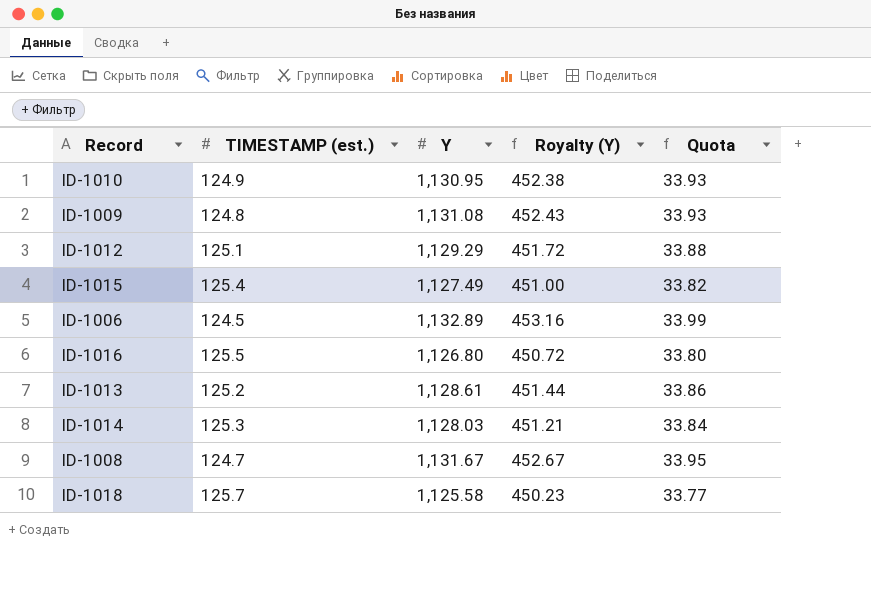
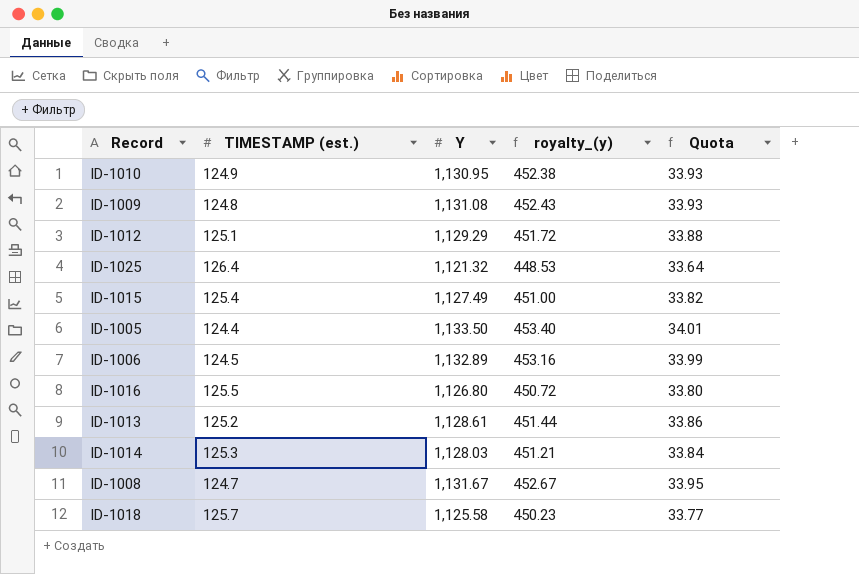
column name: Royalty (Y) -> royalty_(y)
row ID-1025: none -> 126.4 | 1,121.32 | 448.53 | 33.64
row ID-1005: none -> 124.4 | 1,133.50 | 453.40 | 34.01

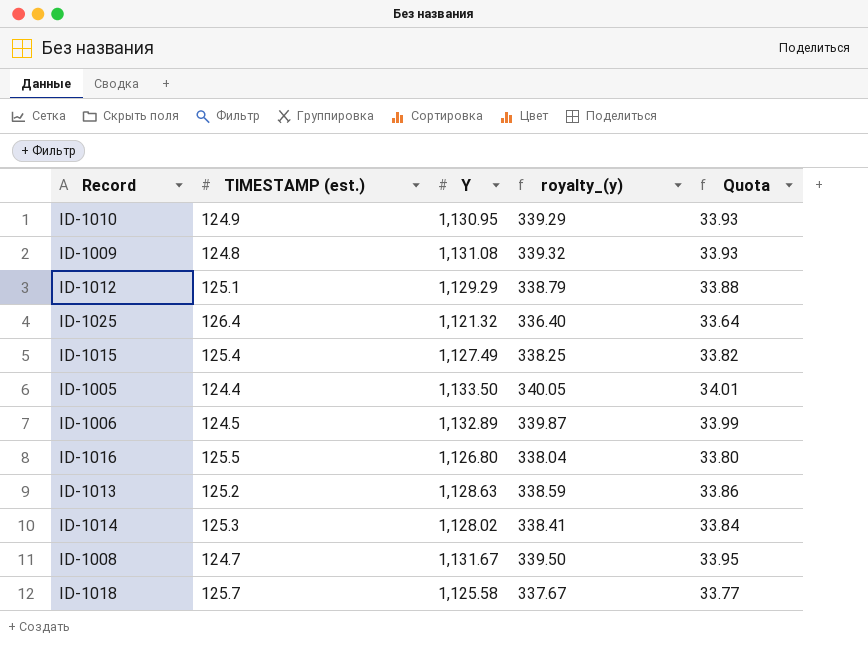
column royalty_(y) | formula: [Y] * 0.4 -> [Y] * 0.3
ID-1013 | Y: 1,128.61 -> 1,128.63
ID-1014 | Y: 1,128.03 -> 1,128.02

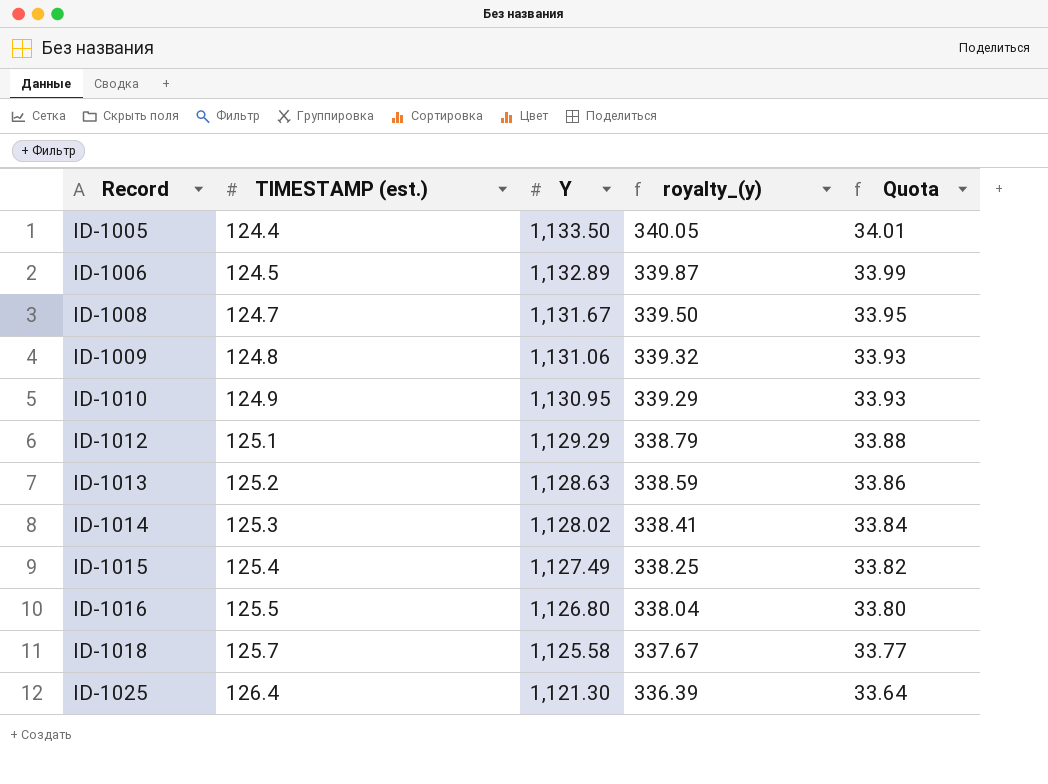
row order: none -> Record ascending
ID-1009 | Y: 1,131.08 -> 1,131.06
ID-1025 | Y: 1,121.32 -> 1,121.30
ID-1025 | royalty_(y): 336.40 -> 336.39

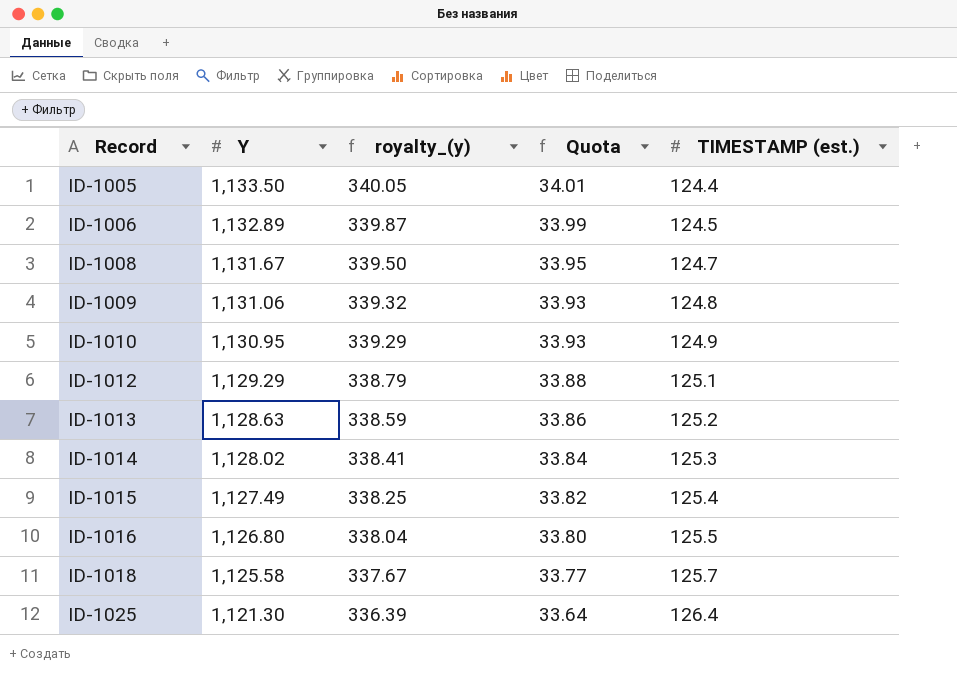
column TIMESTAMP (est.) | position: 2 -> 5

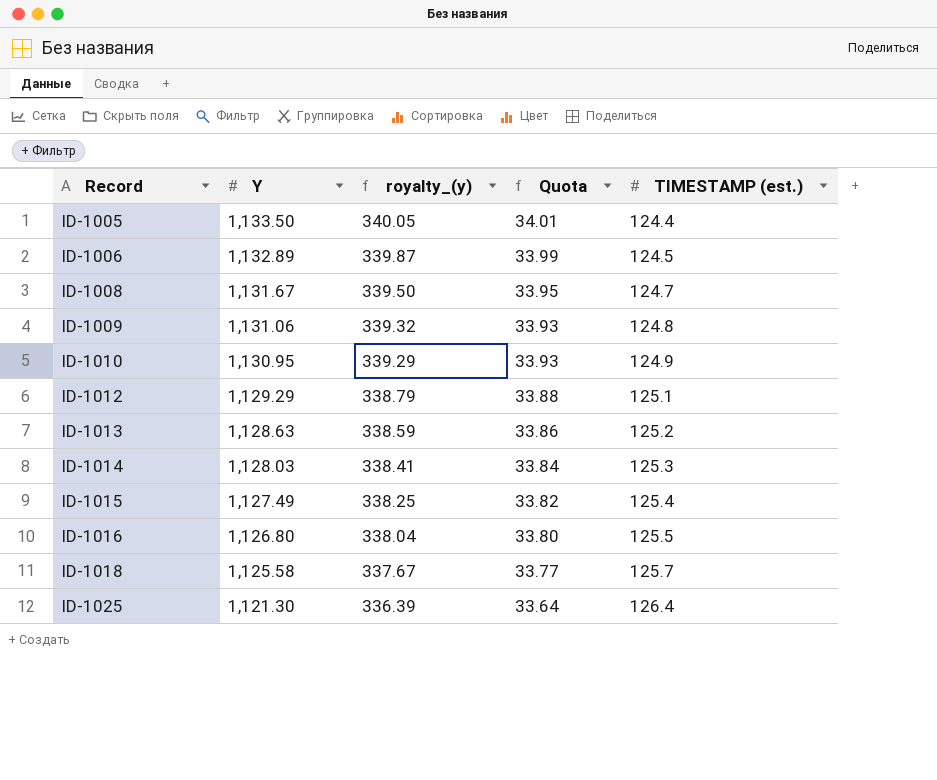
ID-1014 | Y: 1,128.02 -> 1,128.03

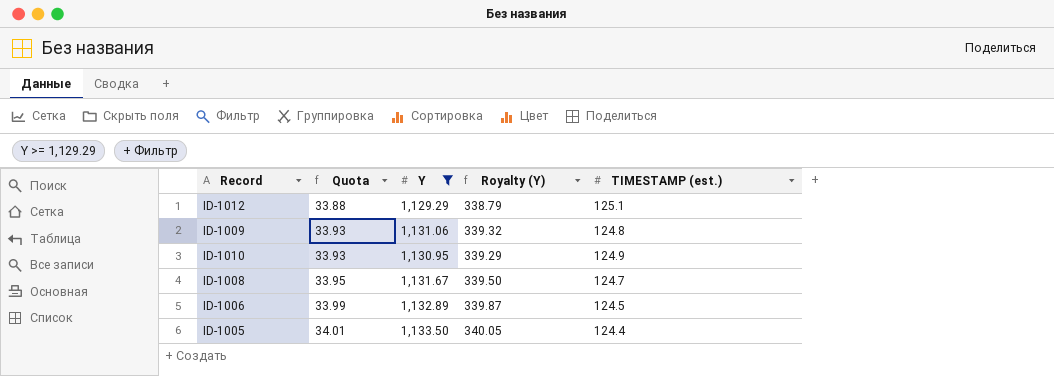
filter: none -> Y >= 1,129.29
row order: Record ascending -> Quota ascending
column Quota | position: 4 -> 2
column name: royalty_(y) -> Royalty (Y)

